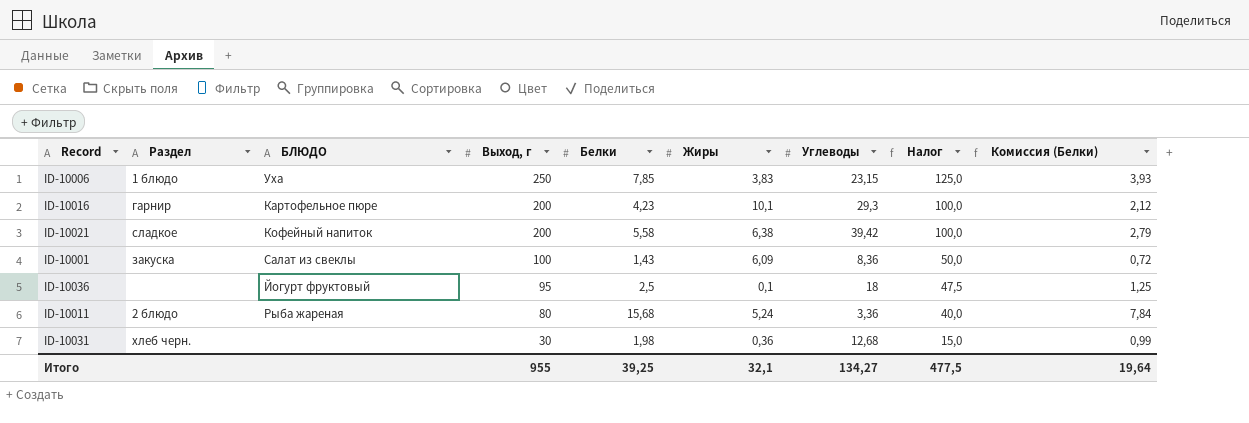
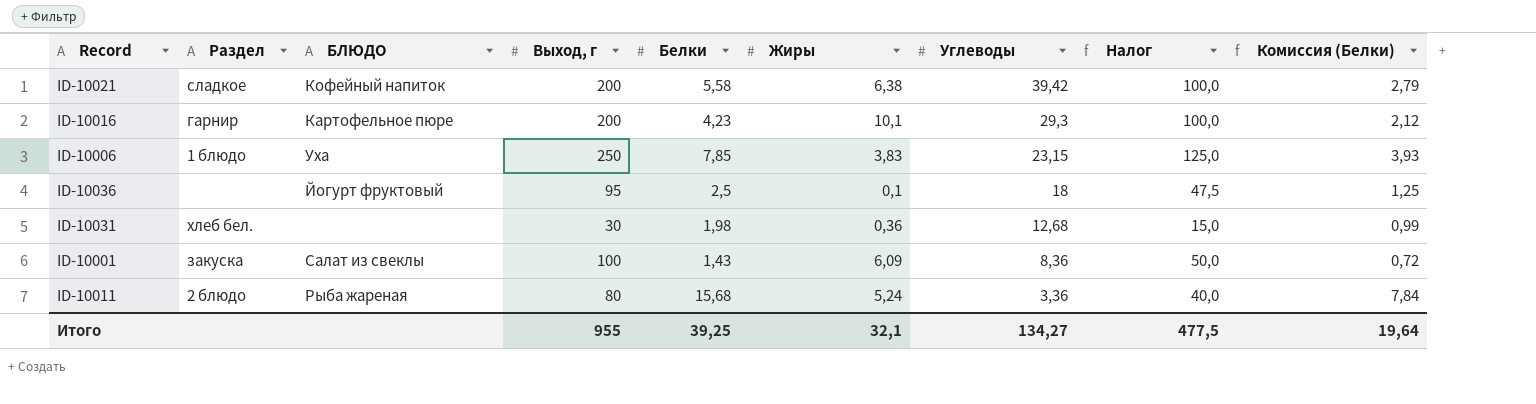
row order: Выход, г descending -> Углеводы descending
ID-10031 | Раздел: хлеб черн. -> хлеб бел.

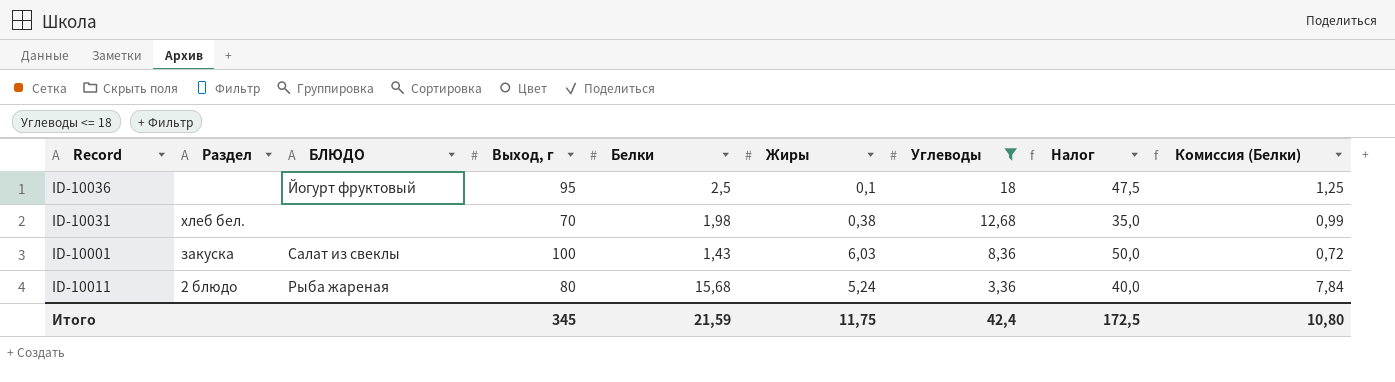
filter: none -> Углеводы <= 18
ID-10031 | Выход, г: 30 -> 70
ID-10031 | Жиры: 0,36 -> 0,38
ID-10031 | Налог: 15,0 -> 35,0
ID-10001 | Жиры: 6,09 -> 6,03
Итого | Выход, г: 955 -> 345
Итого | Белки: 39,25 -> 21,59
Итого | Жиры: 32,1 -> 11,75
Итого | Углеводы: 134,27 -> 42,4
Итого | Налог: 477,5 -> 172,5
Итого | Комиссия (Белки): 19,64 -> 10,80

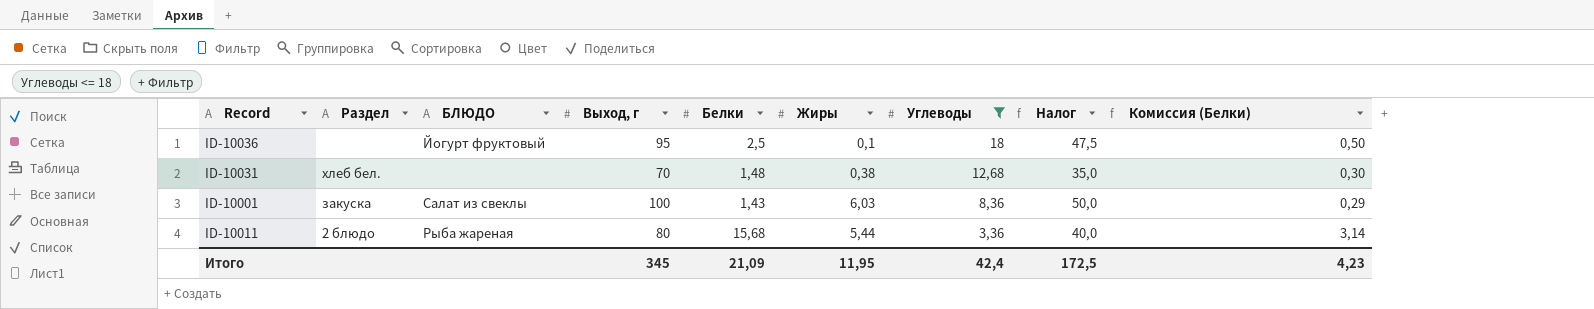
column Комиссия (Белки) | formula: [Белки] * 0,5 -> [Белки] * 0,2
ID-10031 | Белки: 1,98 -> 1,48
ID-10011 | Жиры: 5,24 -> 5,44
Итого | Белки: 21,59 -> 21,09
Итого | Жиры: 11,75 -> 11,95
Итого | Комиссия (Белки): 10,80 -> 4,23

